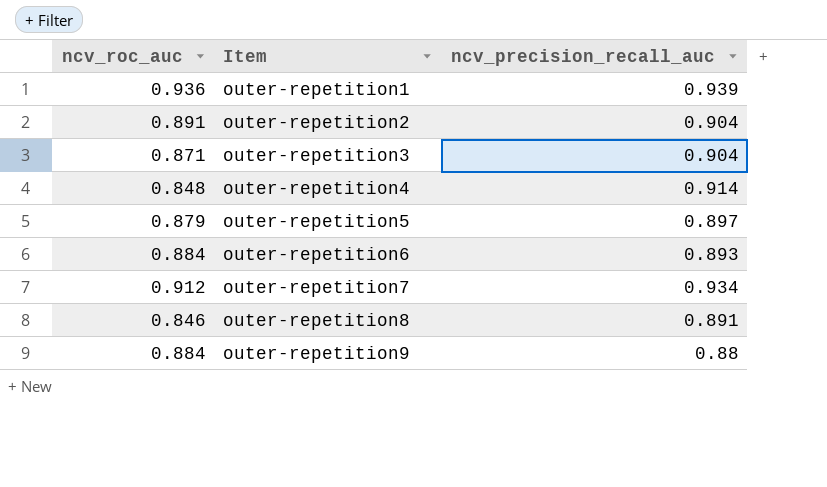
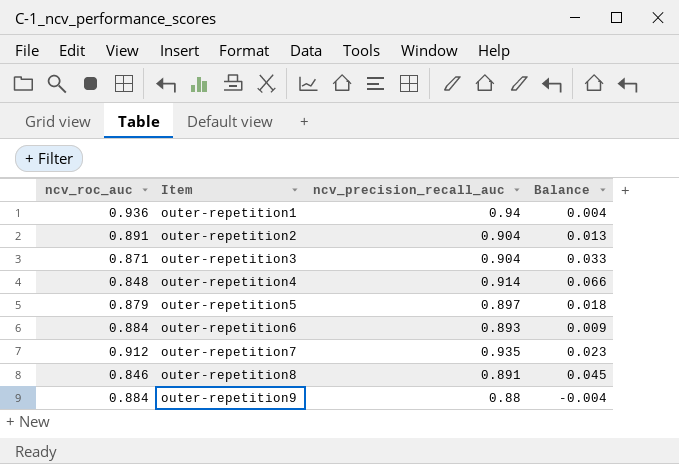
column Balance | formula: none -> [ncv_precision_recall_auc] - [ncv_roc_auc]
outer-repetition1 | ncv_precision_recall_auc: 0.939 -> 0.94
outer-repetition7 | ncv_precision_recall_auc: 0.934 -> 0.935

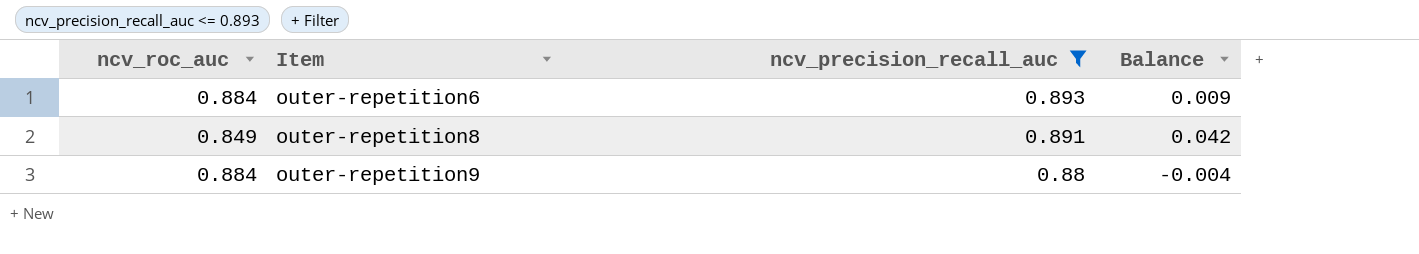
filter: none -> ncv_precision_recall_auc <= 0.893
outer-repetition8 | ncv_roc_auc: 0.846 -> 0.849
outer-repetition8 | Balance: 0.045 -> 0.042

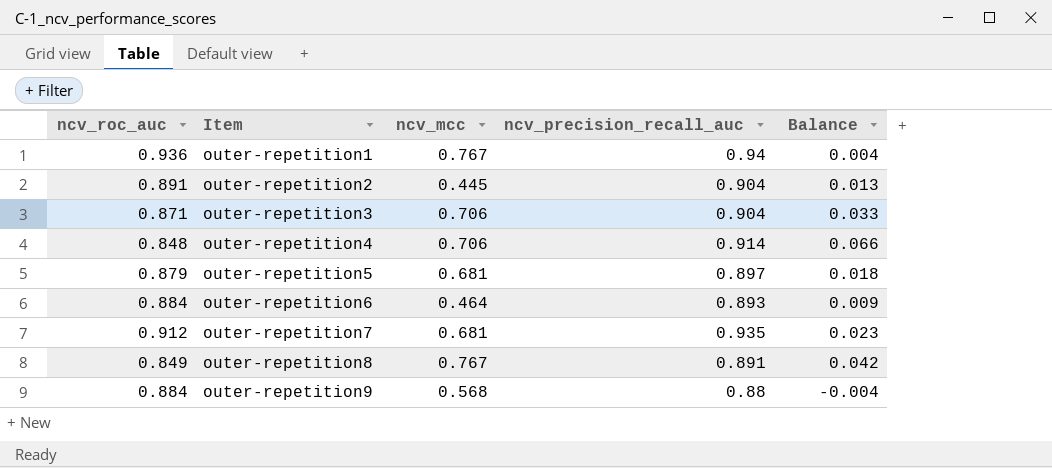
filter: ncv_precision_recall_auc <= 0.893 -> none
column ncv_mcc | position: none -> 3

